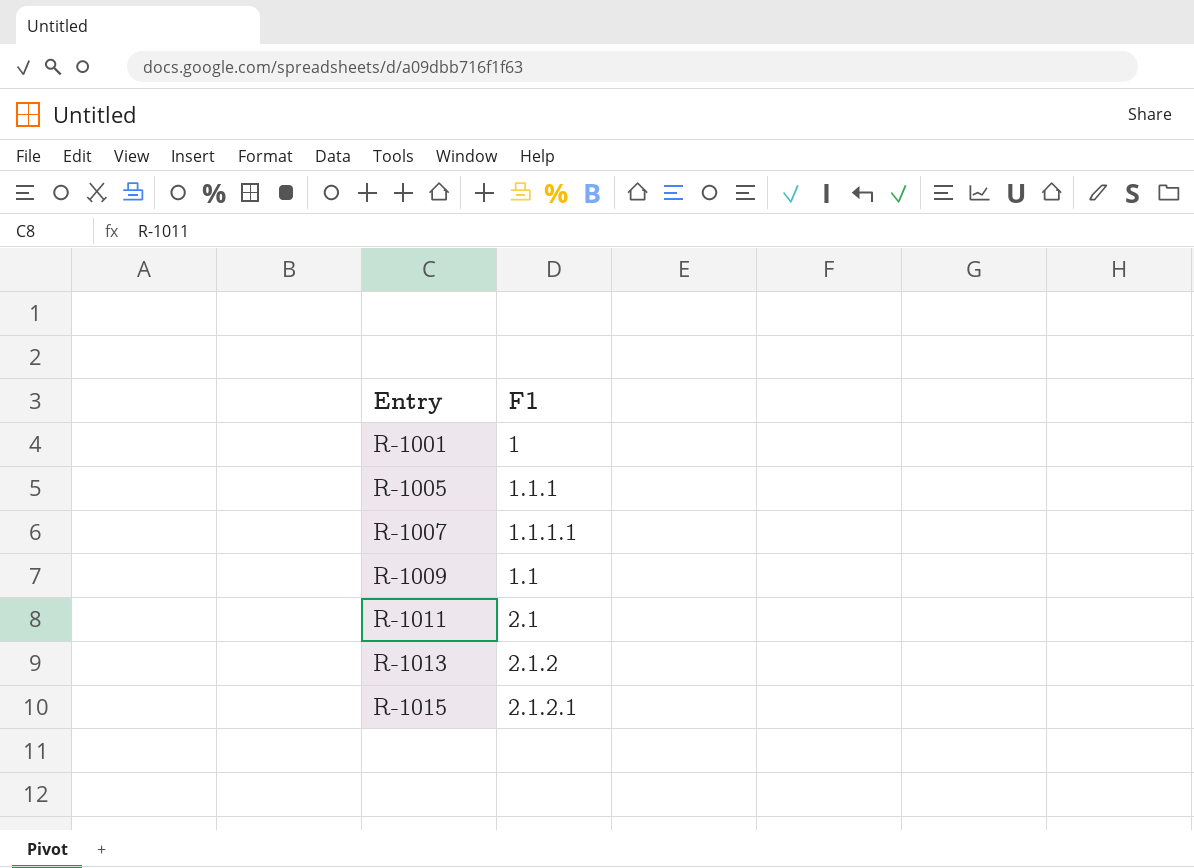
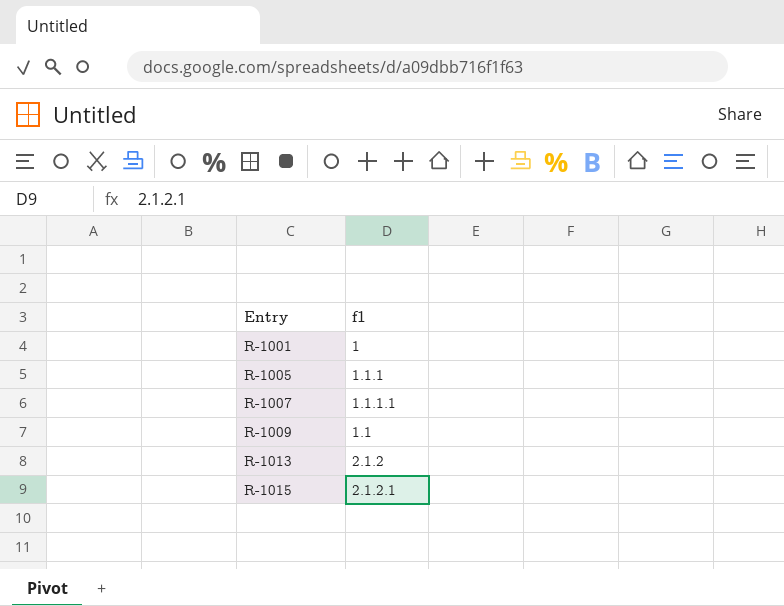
column name: F1 -> f1
row R-1011: 2.1 -> none

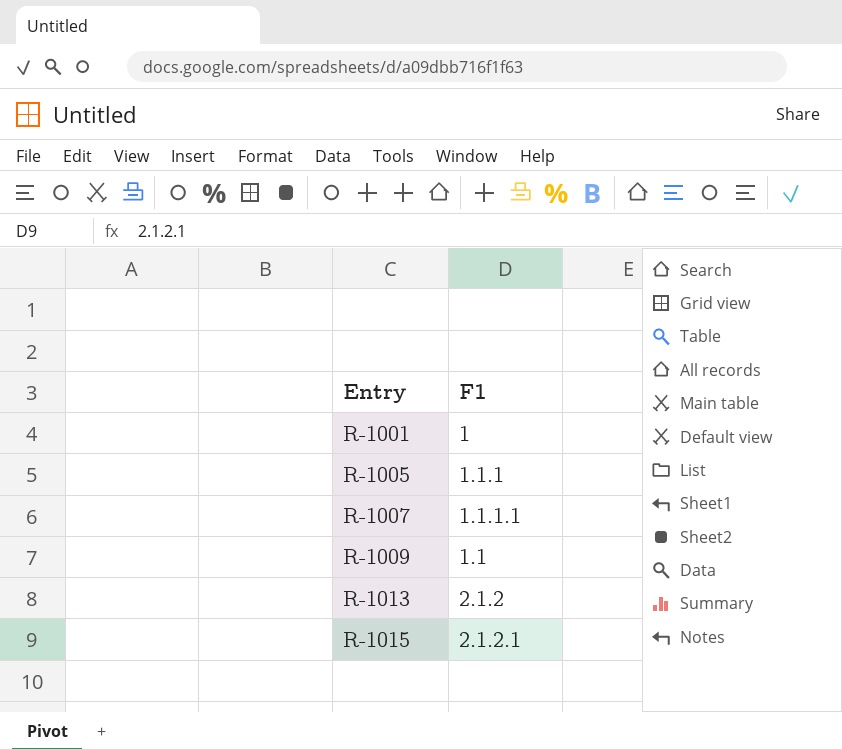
column name: f1 -> F1

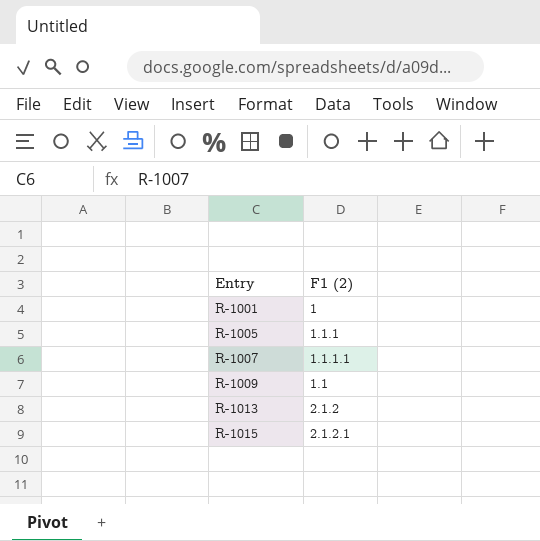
column name: F1 -> F1 (2)

